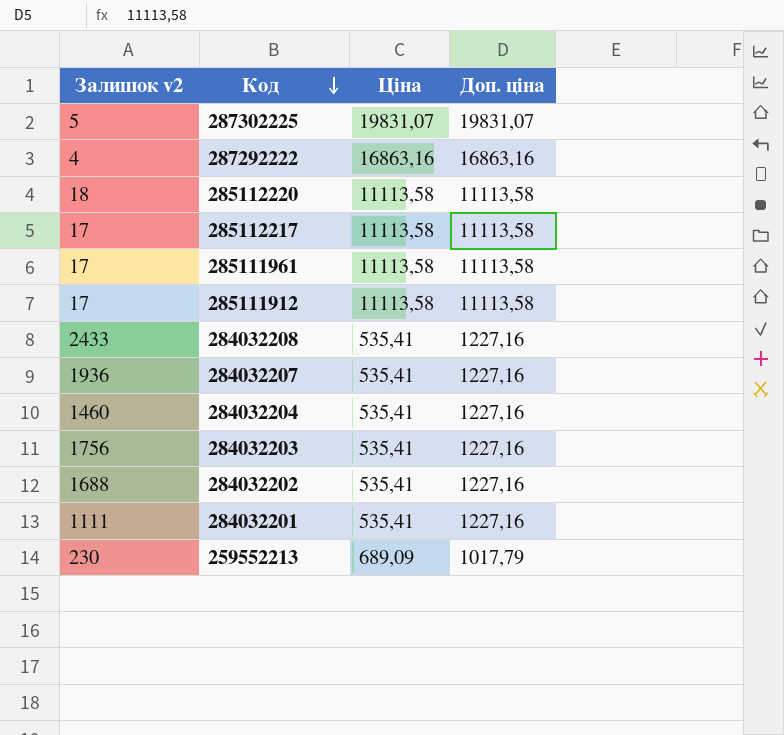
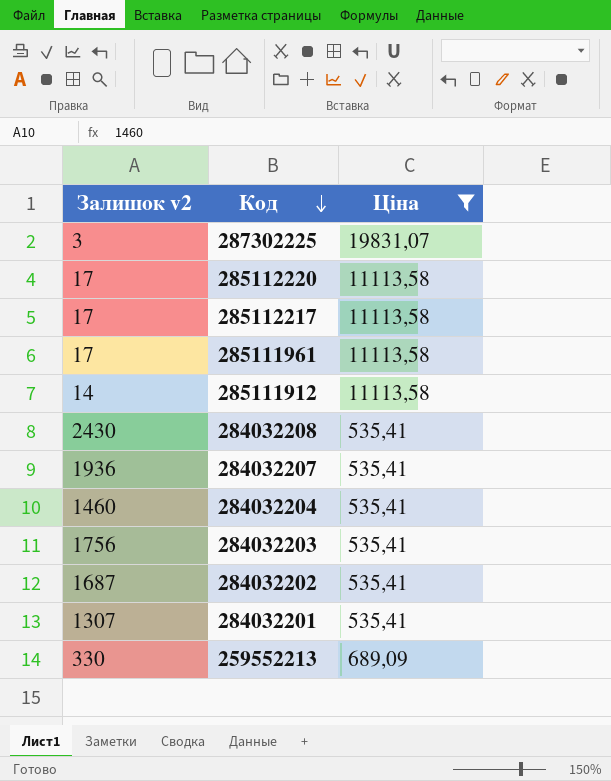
filter: none -> Ціна != 16863,16
column Доп. ціна | position: 4 -> none
287302225 | Залишок v2: 5 -> 3
285112220 | Залишок v2: 18 -> 17
285111912 | Залишок v2: 17 -> 14
284032208 | Залишок v2: 2433 -> 2430
284032202 | Залишок v2: 1688 -> 1687
284032201 | Залишок v2: 1111 -> 1307
259552213 | Залишок v2: 230 -> 330

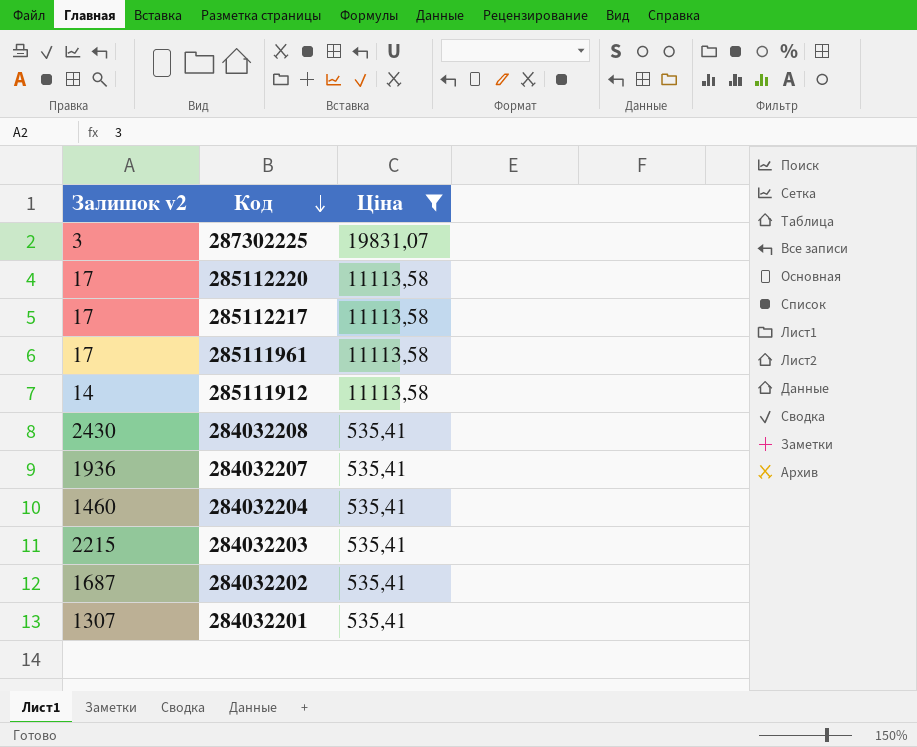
row 259552213: 330 | 689,09 -> none
284032203 | Залишок v2: 1756 -> 2215

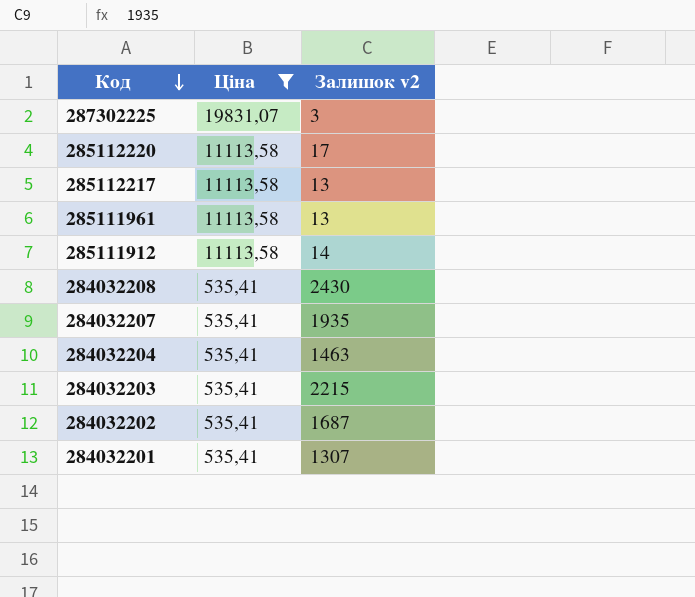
column Залишок v2 | position: 1 -> 3
285112217 | Залишок v2: 17 -> 13
285111961 | Залишок v2: 17 -> 13
284032207 | Залишок v2: 1936 -> 1935
284032204 | Залишок v2: 1460 -> 1463

